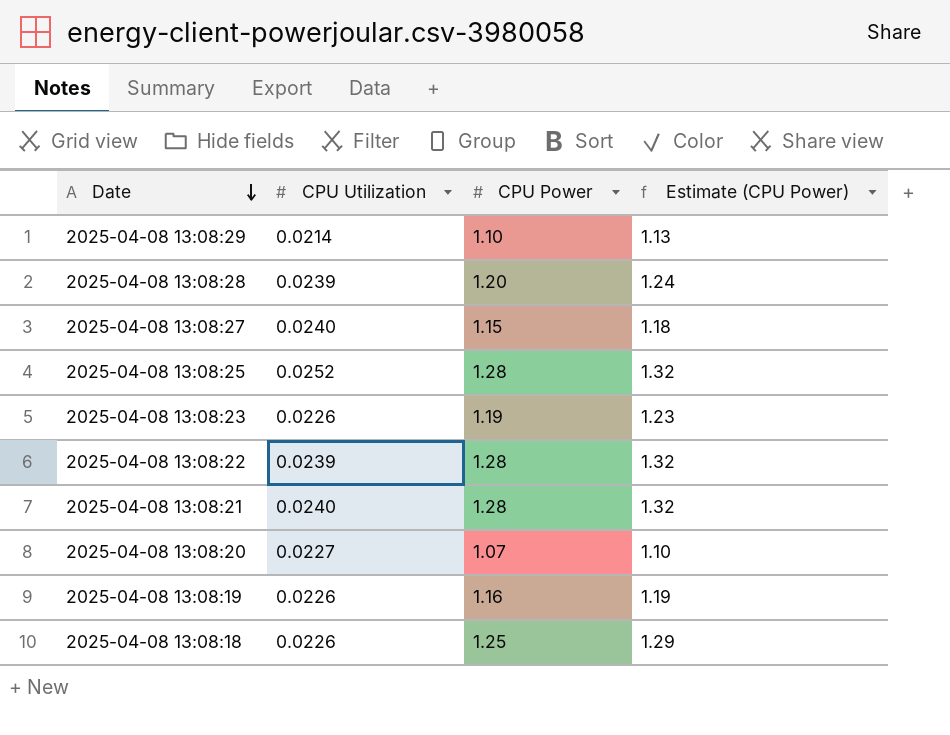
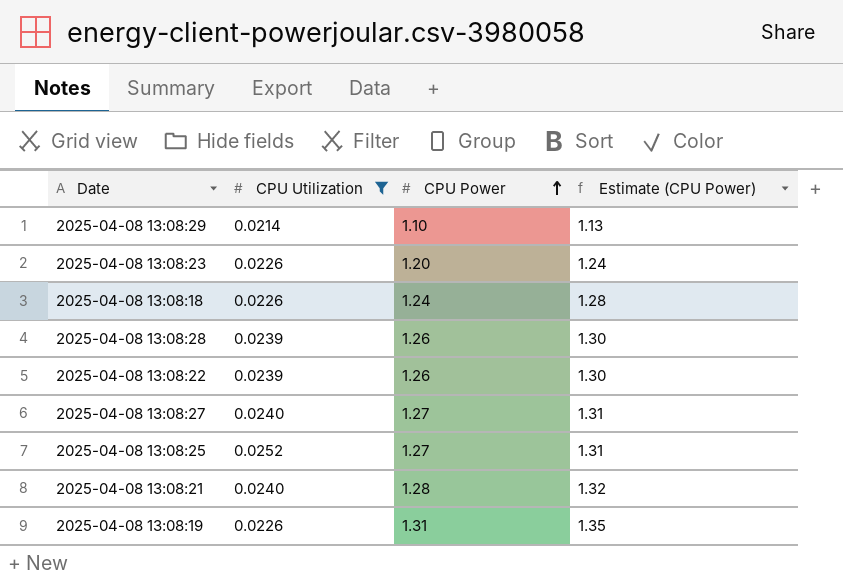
filter: none -> CPU Utilization != 0.0227
row order: Date descending -> CPU Power ascending
2025-04-08 13:08:23 | CPU Power: 1.19 -> 1.20
2025-04-08 13:08:23 | Estimate (CPU Power): 1.23 -> 1.24
2025-04-08 13:08:18 | CPU Power: 1.25 -> 1.24
2025-04-08 13:08:18 | Estimate (CPU Power): 1.29 -> 1.28
2025-04-08 13:08:28 | CPU Power: 1.20 -> 1.26
2025-04-08 13:08:28 | Estimate (CPU Power): 1.24 -> 1.30
2025-04-08 13:08:22 | CPU Power: 1.28 -> 1.26
2025-04-08 13:08:22 | Estimate (CPU Power): 1.32 -> 1.30
2025-04-08 13:08:27 | CPU Power: 1.15 -> 1.27
2025-04-08 13:08:27 | Estimate (CPU Power): 1.18 -> 1.31
2025-04-08 13:08:25 | CPU Power: 1.28 -> 1.27
2025-04-08 13:08:25 | Estimate (CPU Power): 1.32 -> 1.31
2025-04-08 13:08:19 | CPU Power: 1.16 -> 1.31
2025-04-08 13:08:19 | Estimate (CPU Power): 1.19 -> 1.35

